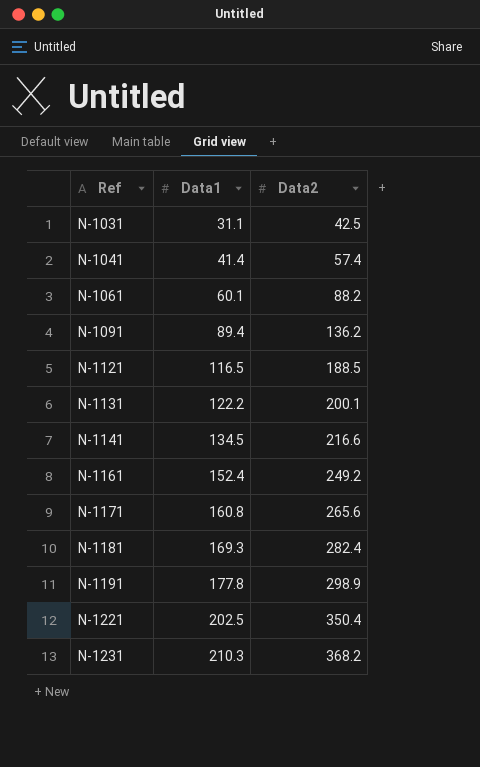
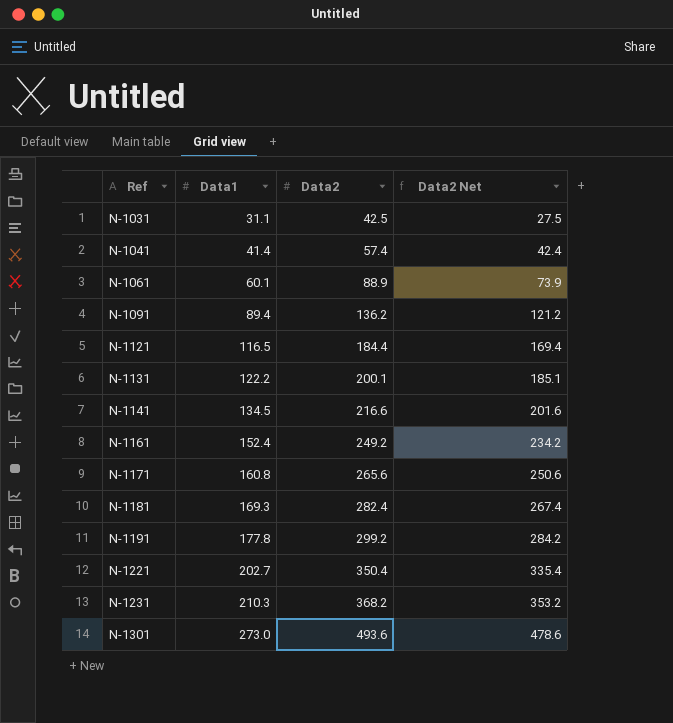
column Data2 Net | formula: none -> [Data2] - 15
N-1061 | Data2: 88.2 -> 88.9
N-1121 | Data2: 188.5 -> 184.4
N-1191 | Data2: 298.9 -> 299.2
N-1221 | Data1: 202.5 -> 202.7
row N-1301: none -> 273.0 | 493.6 | 478.6

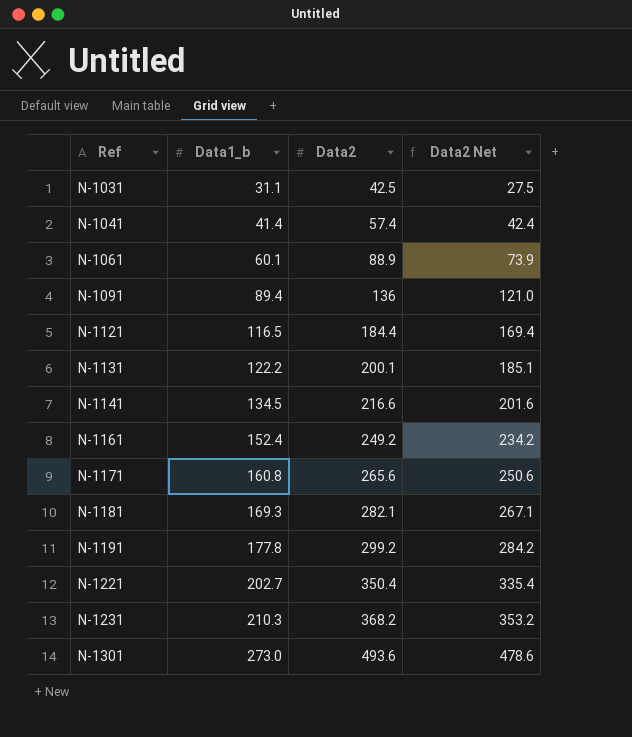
column name: Data1 -> Data1_b
N-1091 | Data2: 136.2 -> 136
N-1091 | Data2 Net: 121.2 -> 121.0
N-1181 | Data2: 282.4 -> 282.1
N-1181 | Data2 Net: 267.4 -> 267.1

